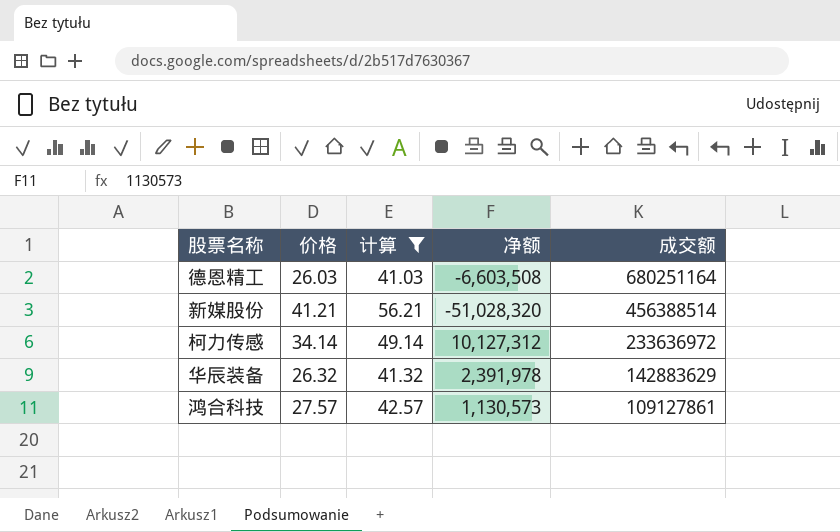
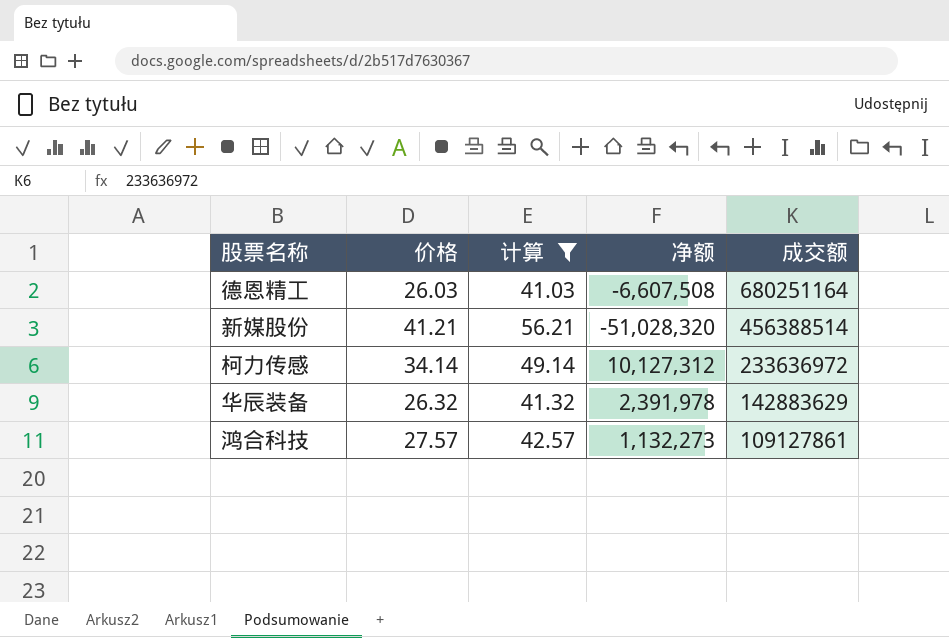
德恩精工 | 净额: -6,603,508 -> -6,607,508
鸿合科技 | 净额: 1,130,573 -> 1,132,273

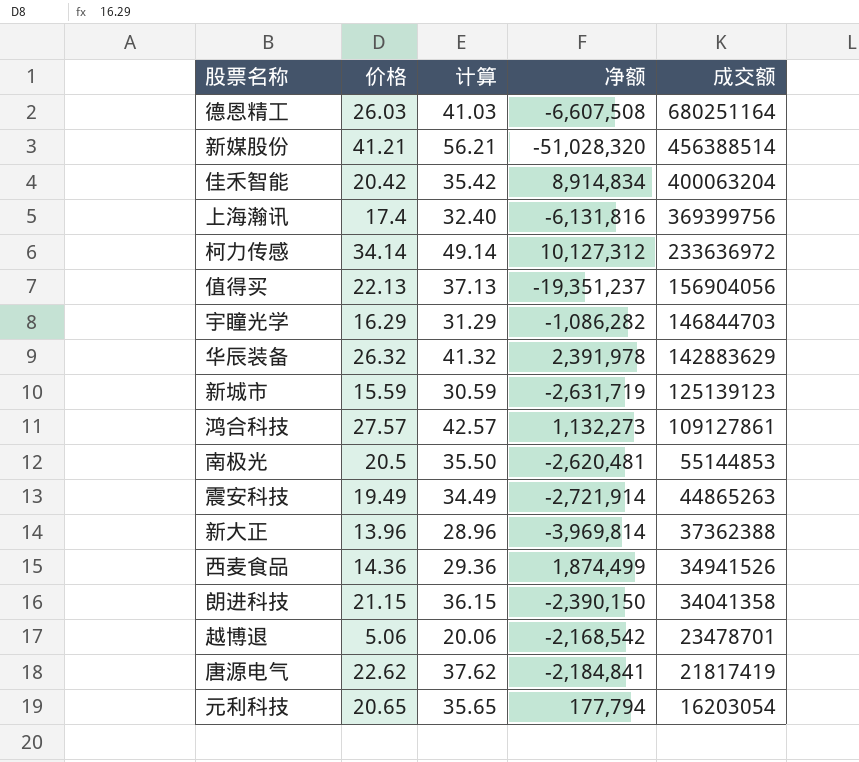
filter: 计算 >= 41.03 -> none

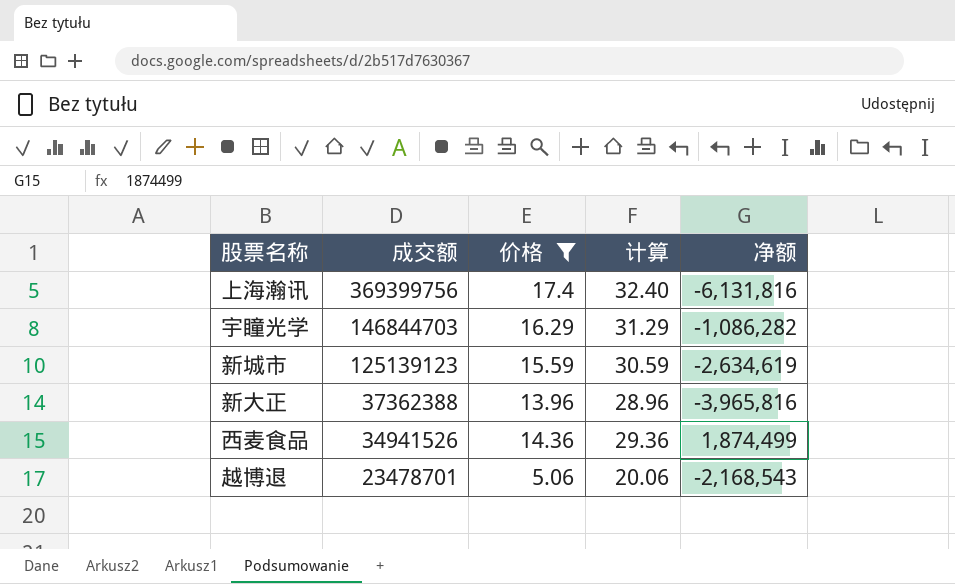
filter: none -> 价格 <= 17.4
column 成交额 | position: 5 -> 2
新城市 | 净额: -2,631,719 -> -2,634,619
新大正 | 净额: -3,969,814 -> -3,965,816
越博退 | 净额: -2,168,542 -> -2,168,543

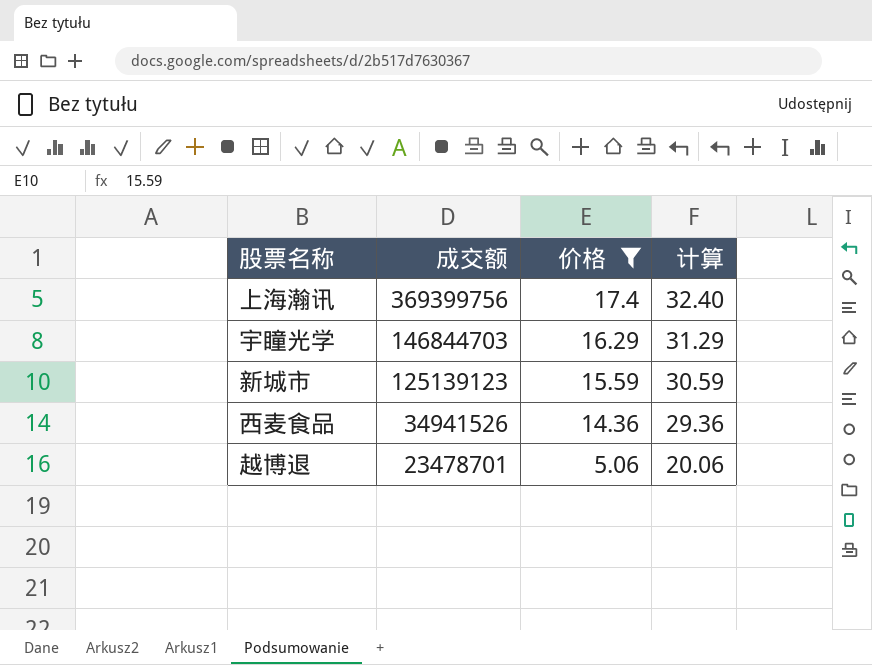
column 净额 | position: 5 -> none
row 新大正: 37362388 | 13.96 | 28.96 | -3,965,816 -> none

